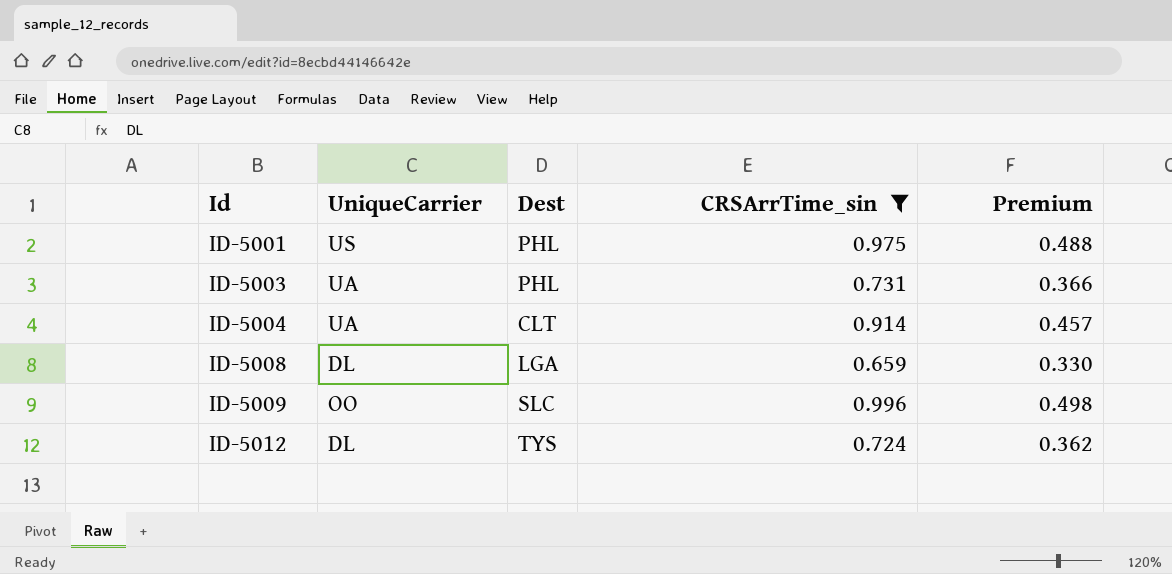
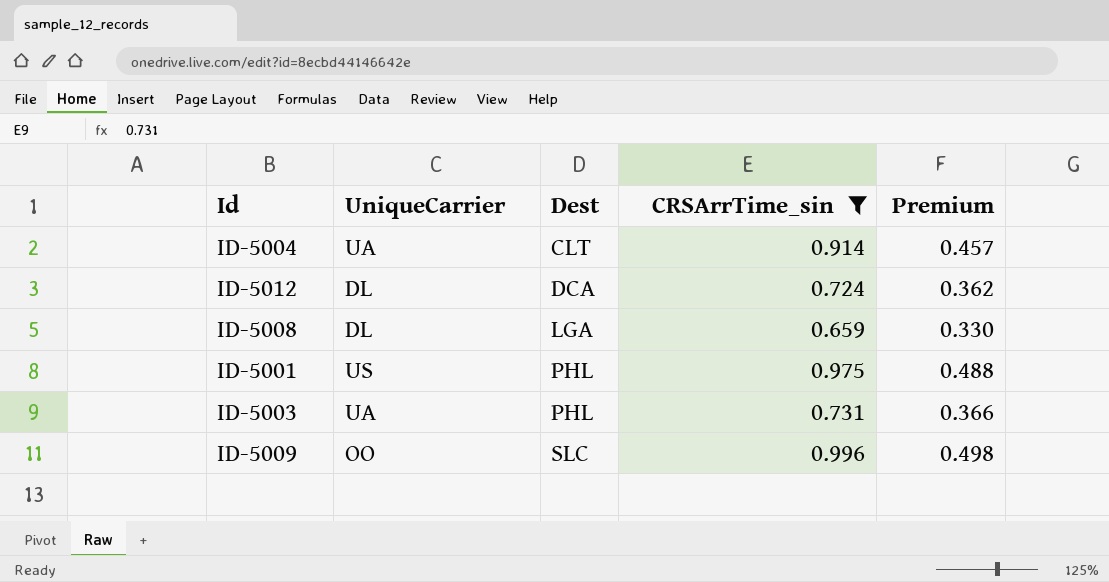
row order: Id ascending -> Dest ascending
ID-5012 | Dest: TYS -> DCA

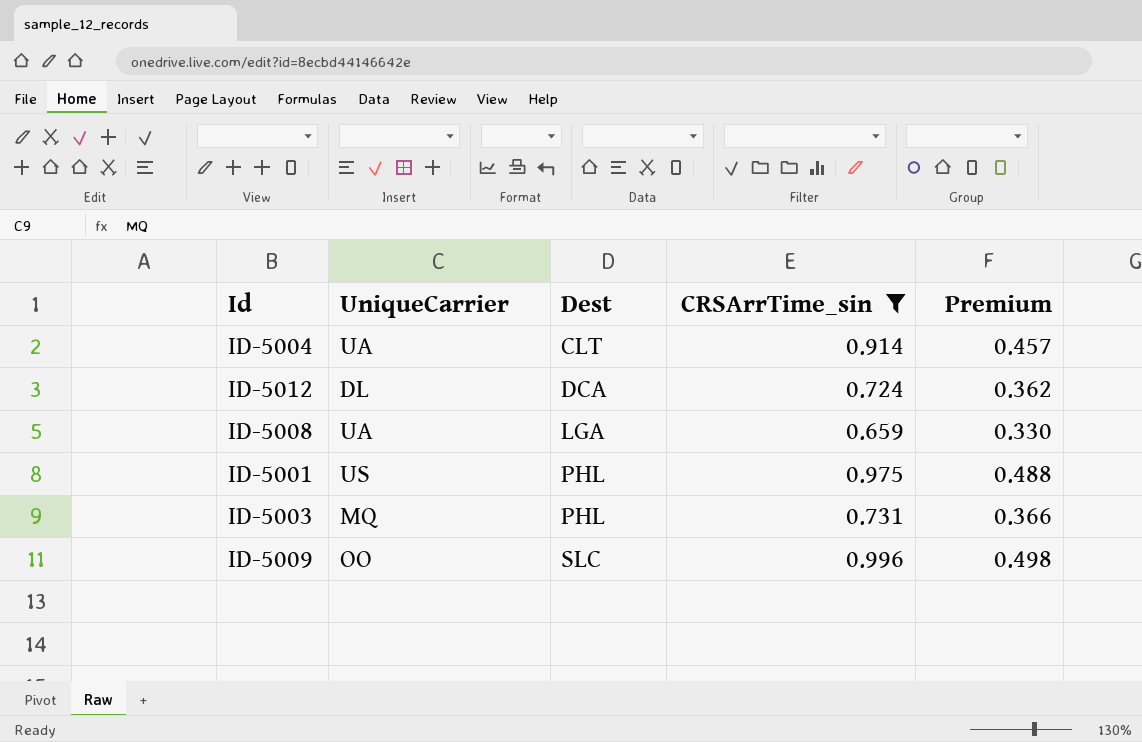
ID-5008 | UniqueCarrier: DL -> UA
ID-5003 | UniqueCarrier: UA -> MQ

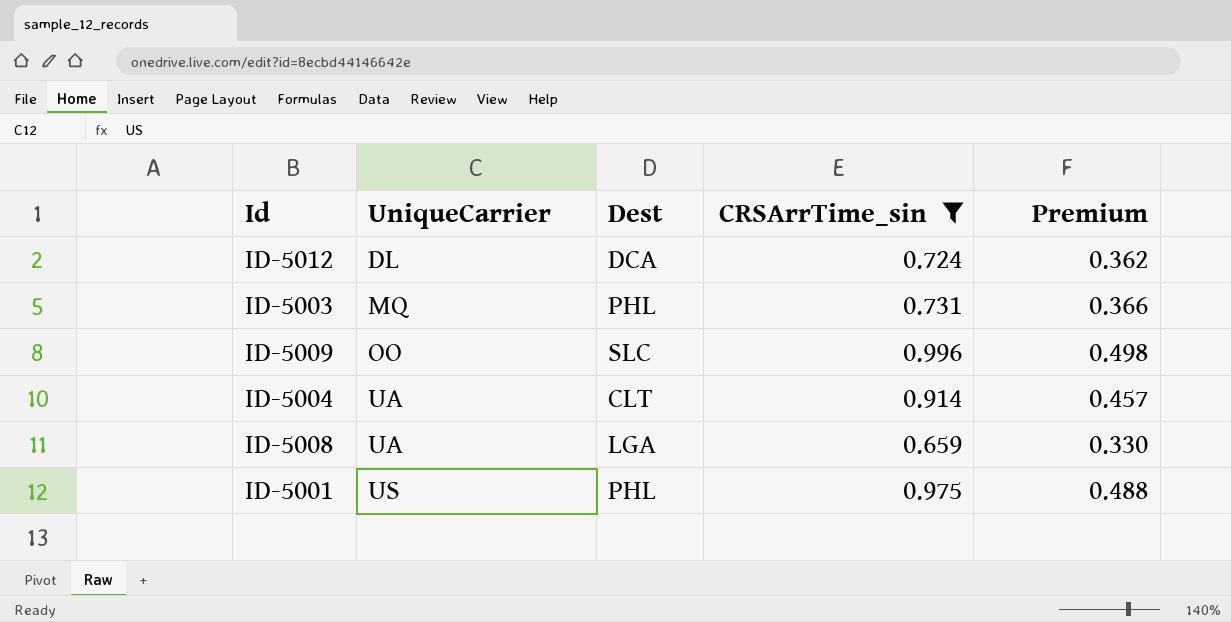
row order: Dest ascending -> UniqueCarrier ascending

